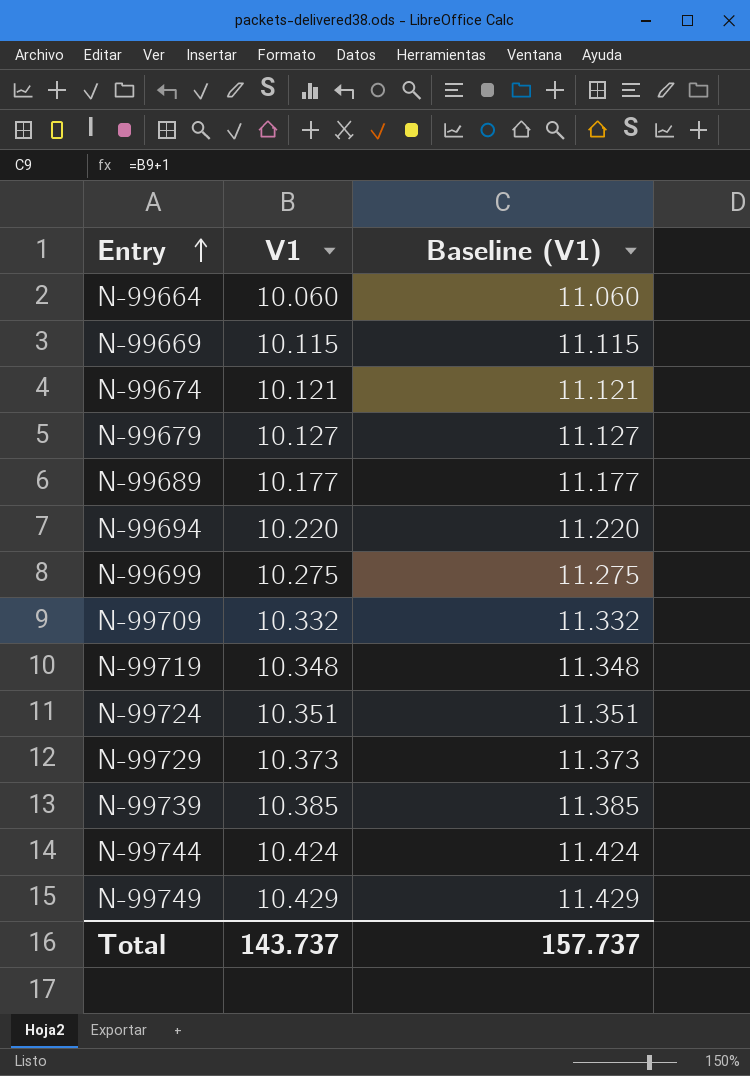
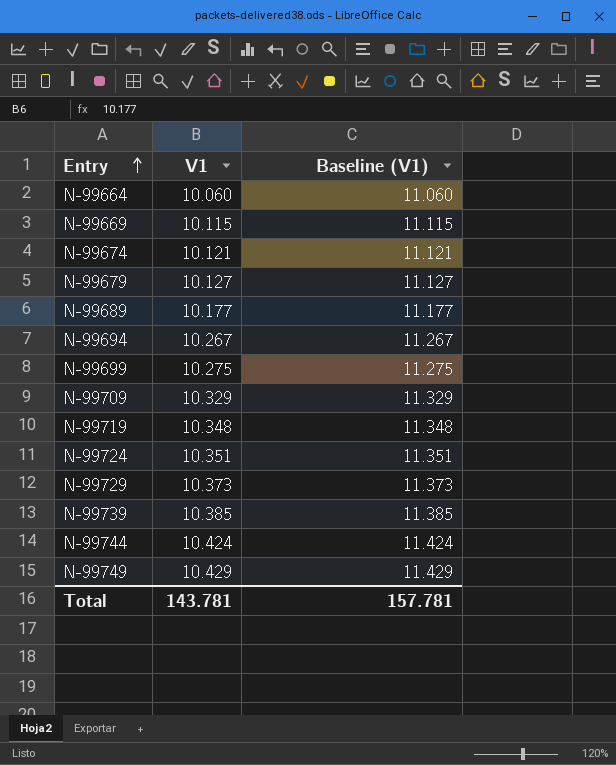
N-99694 | V1: 10.220 -> 10.267
N-99694 | Baseline (V1): 11.220 -> 11.267
N-99709 | V1: 10.332 -> 10.329
N-99709 | Baseline (V1): 11.332 -> 11.329
Total | V1: 143.737 -> 143.781
Total | Baseline (V1): 157.737 -> 157.781

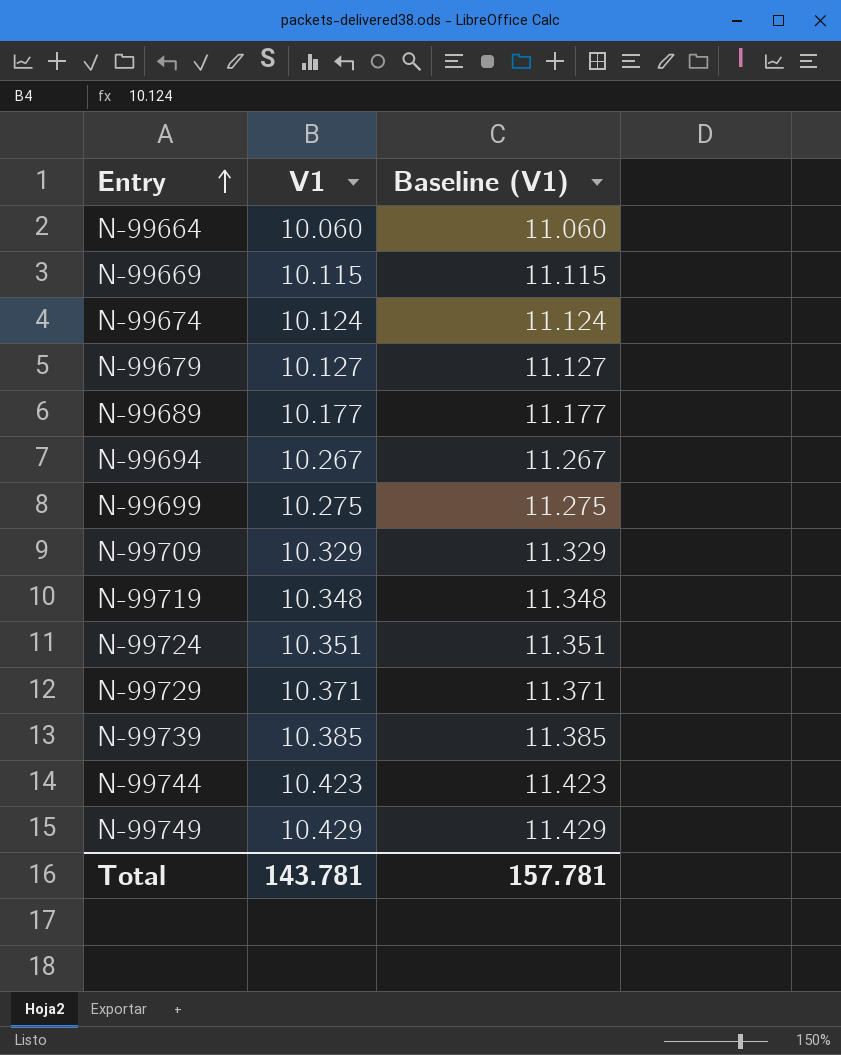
N-99674 | V1: 10.121 -> 10.124
N-99674 | Baseline (V1): 11.121 -> 11.124
N-99729 | V1: 10.373 -> 10.371
N-99729 | Baseline (V1): 11.373 -> 11.371
N-99744 | V1: 10.424 -> 10.423
N-99744 | Baseline (V1): 11.424 -> 11.423

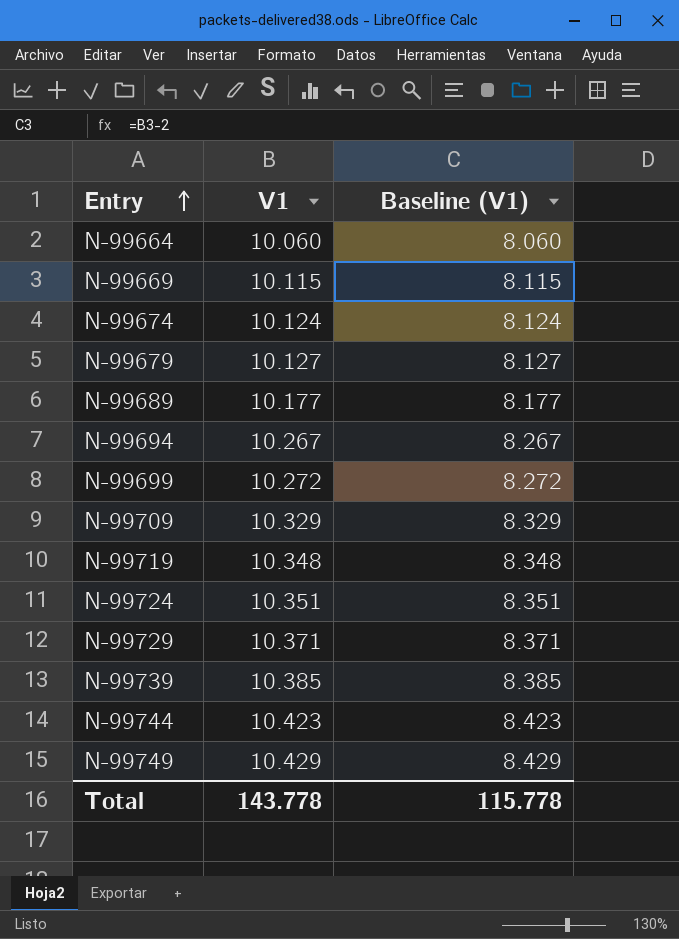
column Baseline (V1) | formula: [V1] + 1 -> [V1] - 2
N-99699 | V1: 10.275 -> 10.272
Total | V1: 143.781 -> 143.778
Total | Baseline (V1): 157.781 -> 115.778

